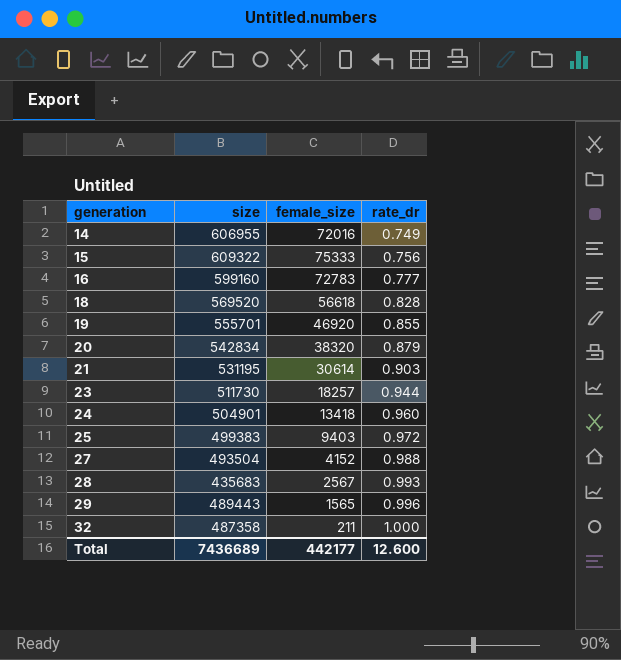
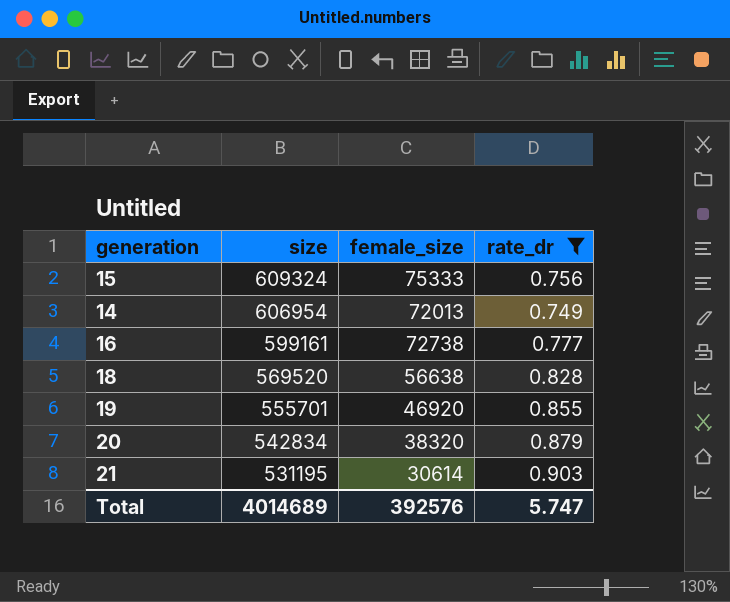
filter: none -> rate_dr <= 0.903
row order: generation ascending -> size descending
15 | size: 609322 -> 609324
14 | size: 606955 -> 606954
14 | female_size: 72016 -> 72013
16 | size: 599160 -> 599161
16 | female_size: 72783 -> 72738
18 | female_size: 56618 -> 56638
Total | size: 7436689 -> 4014689
Total | female_size: 442177 -> 392576
Total | rate_dr: 12.600 -> 5.747

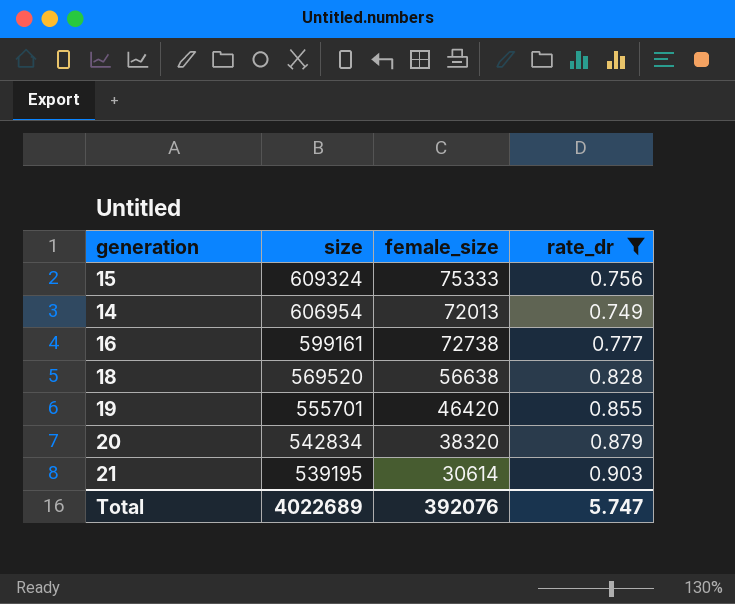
19 | female_size: 46920 -> 46420
21 | size: 531195 -> 539195
Total | size: 4014689 -> 4022689
Total | female_size: 392576 -> 392076

